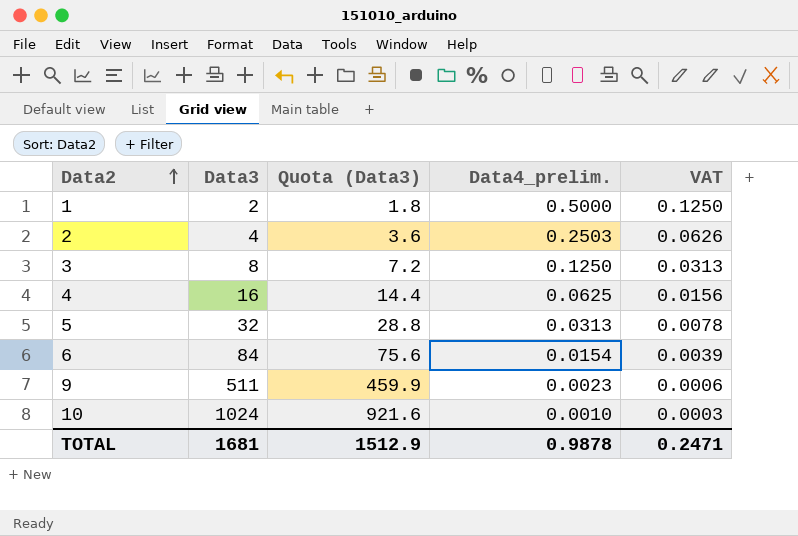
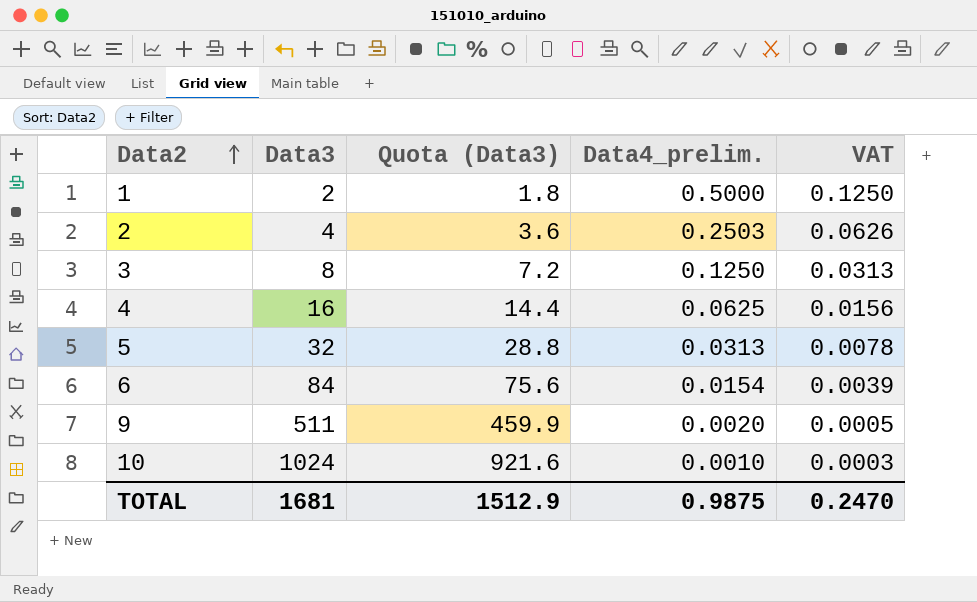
9 | Data4_prelim.: 0.0023 -> 0.0020
9 | VAT: 0.0006 -> 0.0005
TOTAL | Data4_prelim.: 0.9878 -> 0.9875
TOTAL | VAT: 0.2471 -> 0.2470

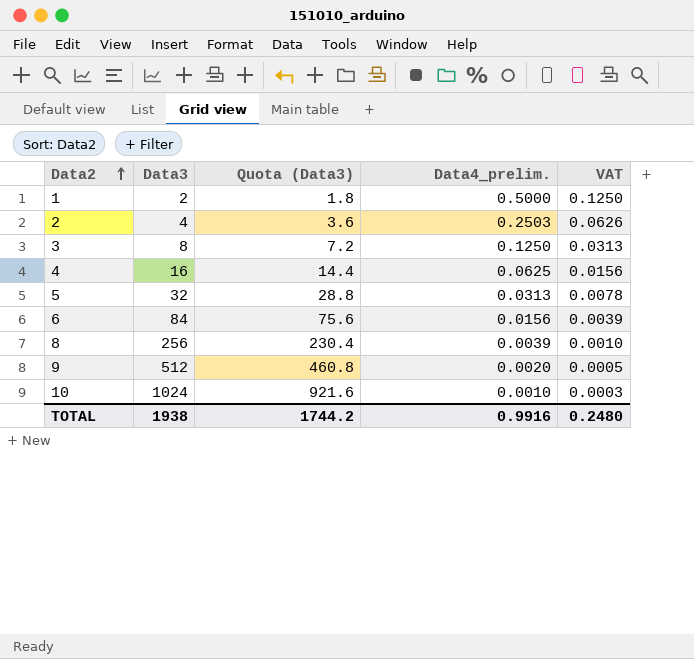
6 | Data4_prelim.: 0.0154 -> 0.0156
row 8: none -> 256 | 230.4 | 0.0039 | 0.0010
9 | Data3: 511 -> 512
9 | Quota (Data3): 459.9 -> 460.8
TOTAL | Data3: 1681 -> 1938
TOTAL | Quota (Data3): 1512.9 -> 1744.2
TOTAL | Data4_prelim.: 0.9875 -> 0.9916
TOTAL | VAT: 0.2470 -> 0.2480

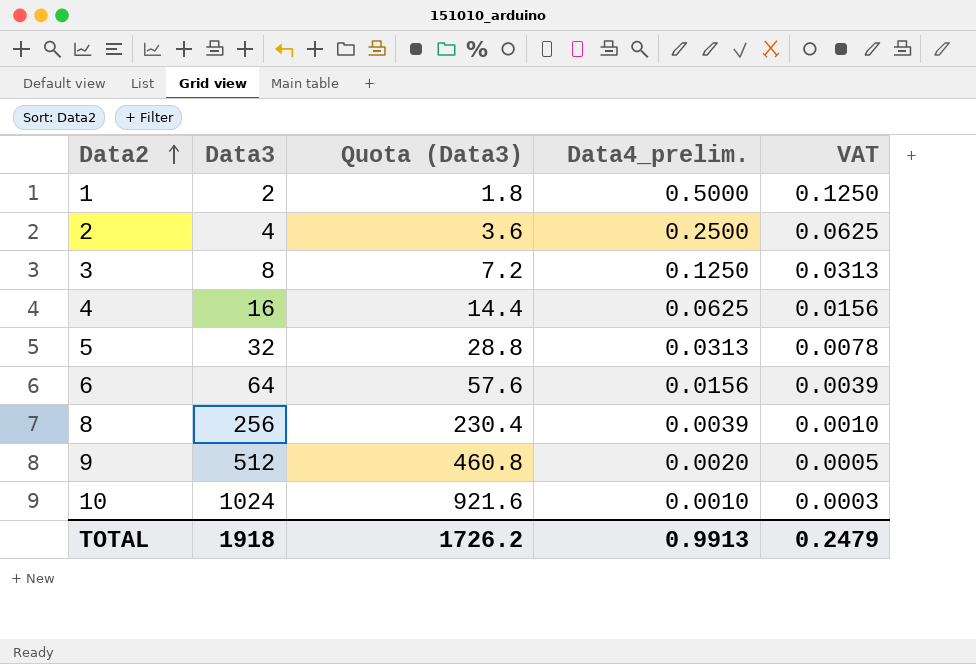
2 | Data4_prelim.: 0.2503 -> 0.2500
2 | VAT: 0.0626 -> 0.0625
6 | Data3: 84 -> 64
6 | Quota (Data3): 75.6 -> 57.6
TOTAL | Data3: 1938 -> 1918
TOTAL | Quota (Data3): 1744.2 -> 1726.2
TOTAL | Data4_prelim.: 0.9916 -> 0.9913
TOTAL | VAT: 0.2480 -> 0.2479

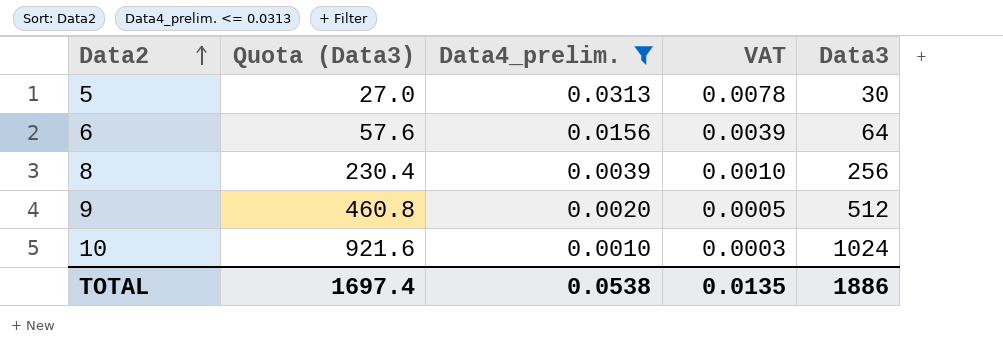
filter: none -> Data4_prelim. <= 0.0313
column Data3 | position: 2 -> 5
5 | Quota (Data3): 28.8 -> 27.0
5 | Data3: 32 -> 30
TOTAL | Quota (Data3): 1726.2 -> 1697.4
TOTAL | Data4_prelim.: 0.9913 -> 0.0538
TOTAL | VAT: 0.2479 -> 0.0135
TOTAL | Data3: 1918 -> 1886

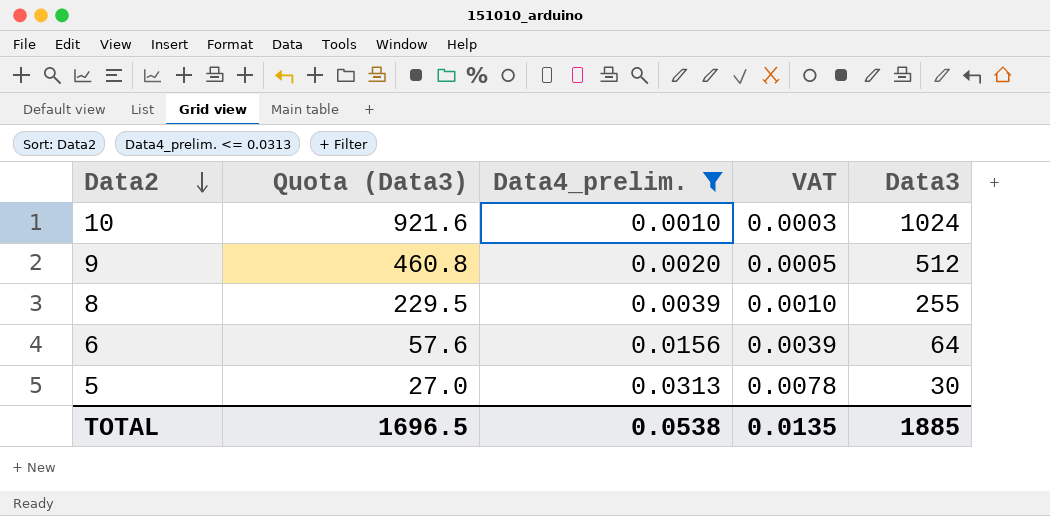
row order: Data2 ascending -> Data2 descending
8 | Quota (Data3): 230.4 -> 229.5
8 | Data3: 256 -> 255
TOTAL | Quota (Data3): 1697.4 -> 1696.5
TOTAL | Data3: 1886 -> 1885

